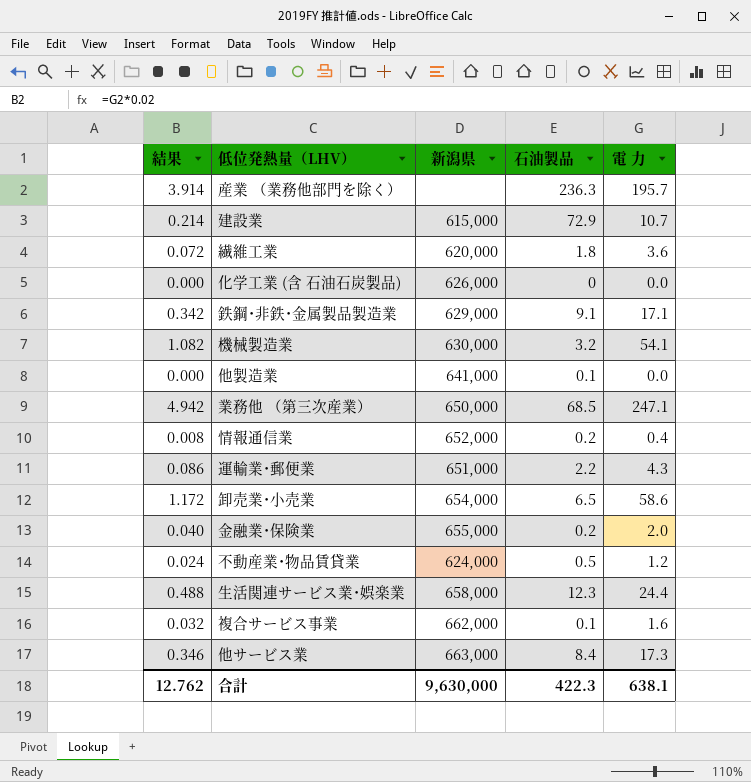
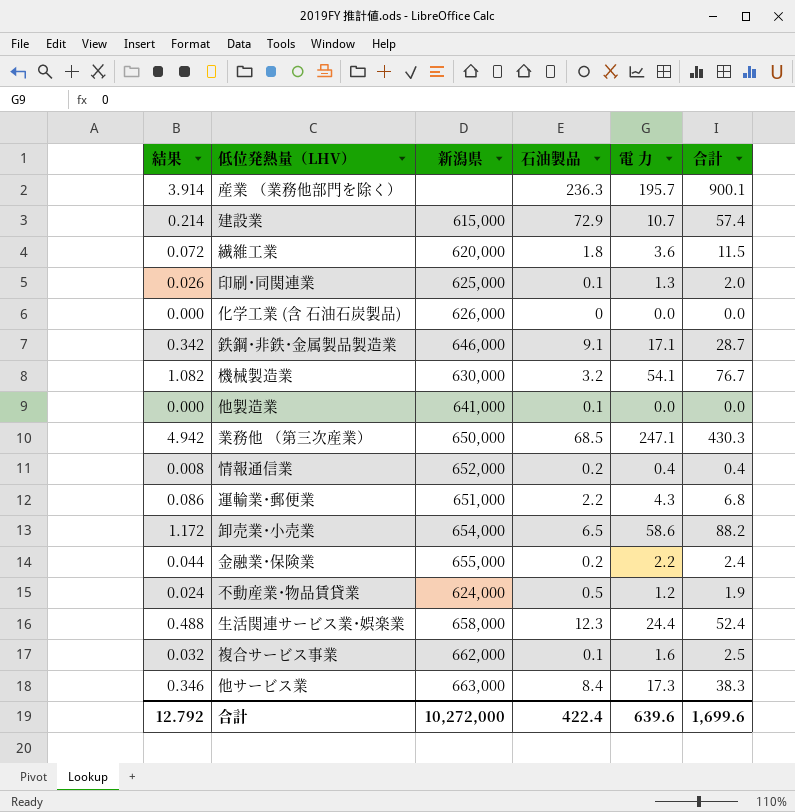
column 合計 | position: none -> 6
row 印刷･同関連業: none -> 0.026 | 625,000 | 0.1 | 1.3 | 2.0
鉄鋼･非鉄･金属製品製造業 | 新潟県: 629,000 -> 646,000
金融業･保険業 | 結果: 0.040 -> 0.044
金融業･保険業 | 電 力: 2.0 -> 2.2
合計 | 結果: 12.762 -> 12.792
合計 | 新潟県: 9,630,000 -> 10,272,000
合計 | 石油製品: 422.3 -> 422.4
合計 | 電 力: 638.1 -> 639.6

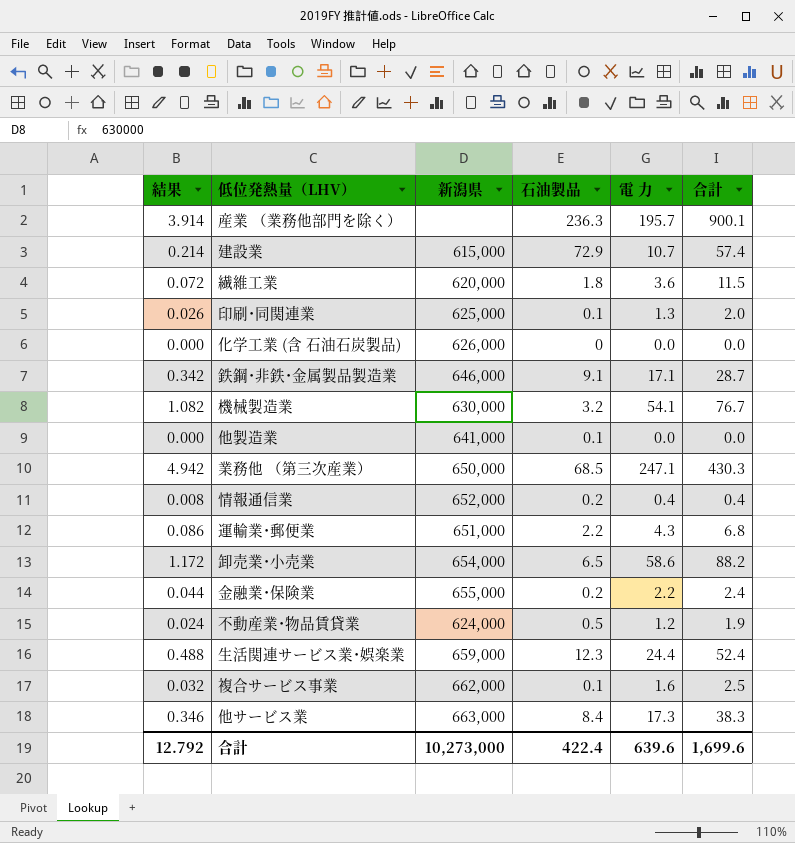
生活関連サービス業･娯楽業 | 新潟県: 658,000 -> 659,000
合計 | 新潟県: 10,272,000 -> 10,273,000

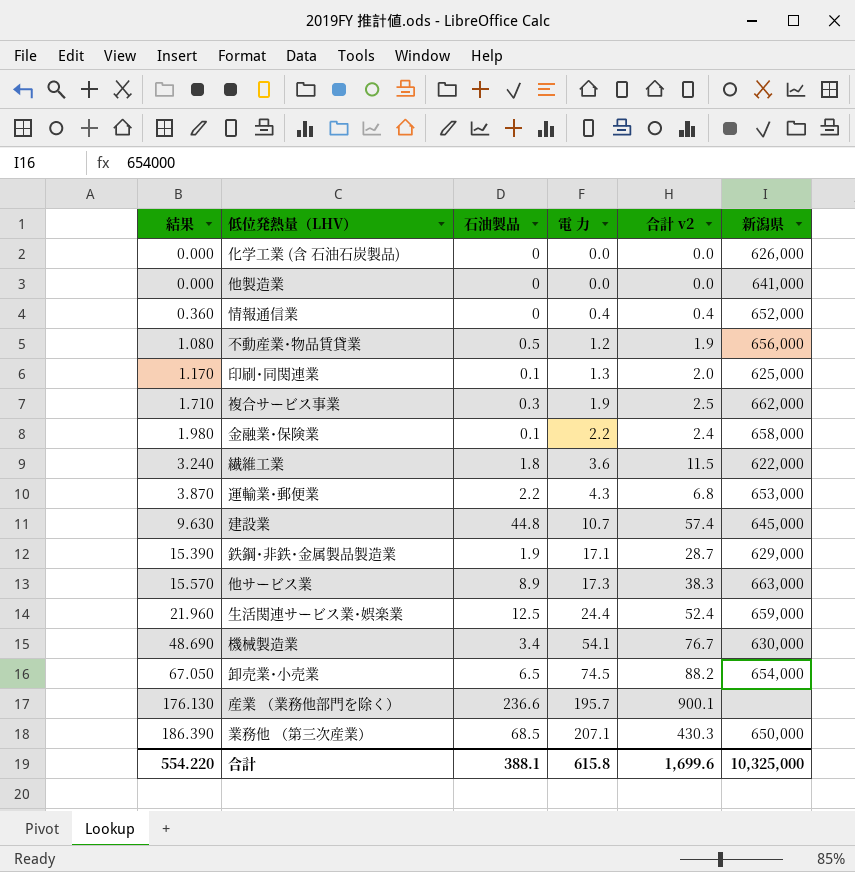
row order: none -> 結果 ascending
column 結果 | formula: [電 力] * 0.02 -> [電 力] * 0.9
column name: 合計 -> 合計 v2
column 新潟県 | position: 3 -> 6
他製造業 | 石油製品: 0.1 -> 0
情報通信業 | 石油製品: 0.2 -> 0
不動産業･物品賃貸業 | 新潟県: 624,000 -> 656,000
複合サービス事業 | 石油製品: 0.1 -> 0.3
複合サービス事業 | 電 力: 1.6 -> 1.9
金融業･保険業 | 石油製品: 0.2 -> 0.1
金融業･保険業 | 新潟県: 655,000 -> 658,000
繊維工業 | 新潟県: 620,000 -> 622,000
運輸業･郵便業 | 新潟県: 651,000 -> 653,000
建設業 | 石油製品: 72.9 -> 44.8
建設業 | 新潟県: 615,000 -> 645,000
鉄鋼･非鉄･金属製品製造業 | 石油製品: 9.1 -> 1.9
鉄鋼･非鉄･金属製品製造業 | 新潟県: 646,000 -> 629,000
他サービス業 | 石油製品: 8.4 -> 8.9
生活関連サービス業･娯楽業 | 石油製品: 12.3 -> 12.5
機械製造業 | 石油製品: 3.2 -> 3.4
卸売業･小売業 | 電 力: 58.6 -> 74.5
産業 （業務他部門を除く） | 石油製品: 236.3 -> 236.6
業務他 （第三次産業） | 電 力: 247.1 -> 207.1
合計 | 結果: 12.792 -> 554.220
合計 | 石油製品: 422.4 -> 388.1
合計 | 電 力: 639.6 -> 615.8
合計 | 新潟県: 10,273,000 -> 10,325,000

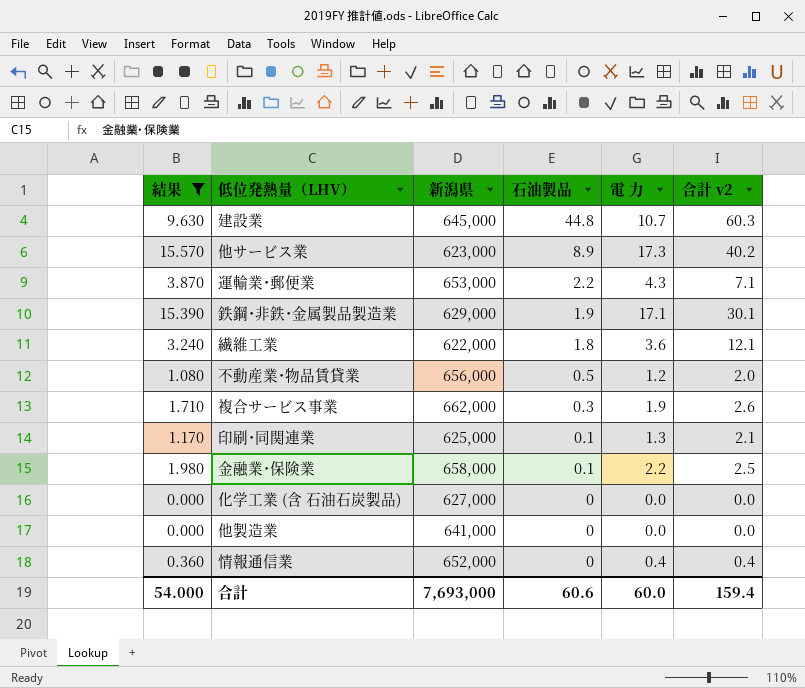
filter: none -> 結果 <= 15.570
row order: 結果 ascending -> 石油製品 descending
column 新潟県 | position: 6 -> 3
建設業 | 合計 v2: 57.4 -> 60.3
他サービス業 | 新潟県: 663,000 -> 623,000
他サービス業 | 合計 v2: 38.3 -> 40.2
運輸業･郵便業 | 合計 v2: 6.8 -> 7.1
鉄鋼･非鉄･金属製品製造業 | 合計 v2: 28.7 -> 30.1
繊維工業 | 合計 v2: 11.5 -> 12.1
不動産業･物品賃貸業 | 合計 v2: 1.9 -> 2.0
複合サービス事業 | 合計 v2: 2.5 -> 2.6
印刷･同関連業 | 合計 v2: 2.0 -> 2.1
金融業･保険業 | 合計 v2: 2.4 -> 2.5
化学工業 (含 石油石炭製品) | 新潟県: 626,000 -> 627,000
合計 | 結果: 554.220 -> 54.000
合計 | 新潟県: 10,325,000 -> 7,693,000
合計 | 石油製品: 388.1 -> 60.6
合計 | 電 力: 615.8 -> 60.0
合計 | 合計 v2: 1,699.6 -> 159.4

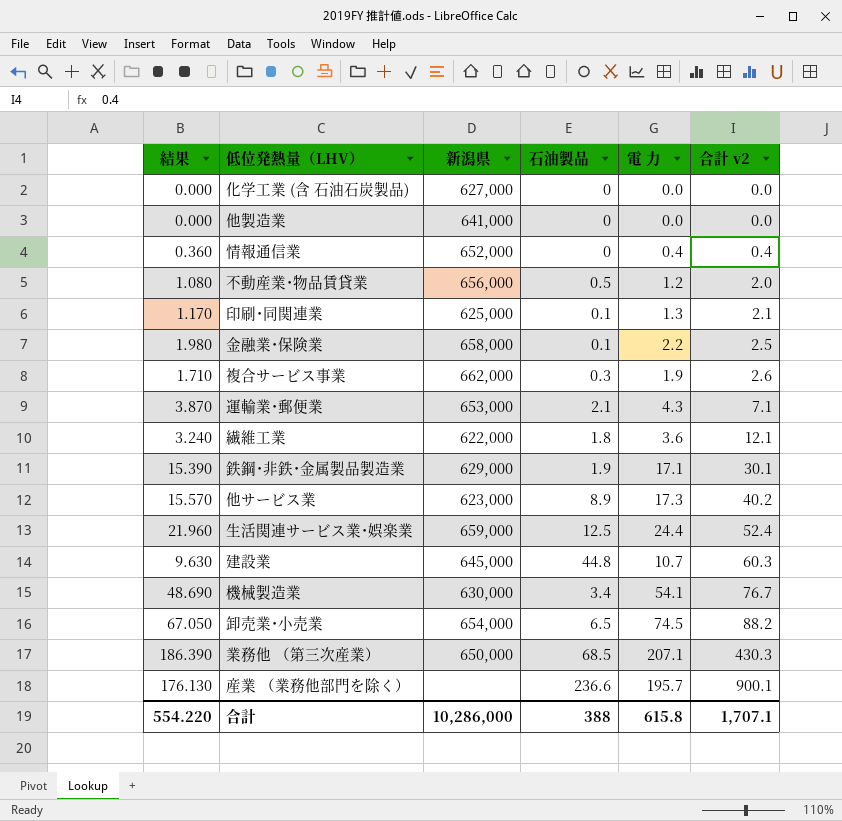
filter: 結果 <= 15.570 -> none
row order: 石油製品 descending -> 合計 v2 ascending
運輸業･郵便業 | 石油製品: 2.2 -> 2.1
合計 | 結果: 54.000 -> 554.220
合計 | 新潟県: 7,693,000 -> 10,286,000
合計 | 石油製品: 60.6 -> 388
合計 | 電 力: 60.0 -> 615.8
合計 | 合計 v2: 159.4 -> 1,707.1

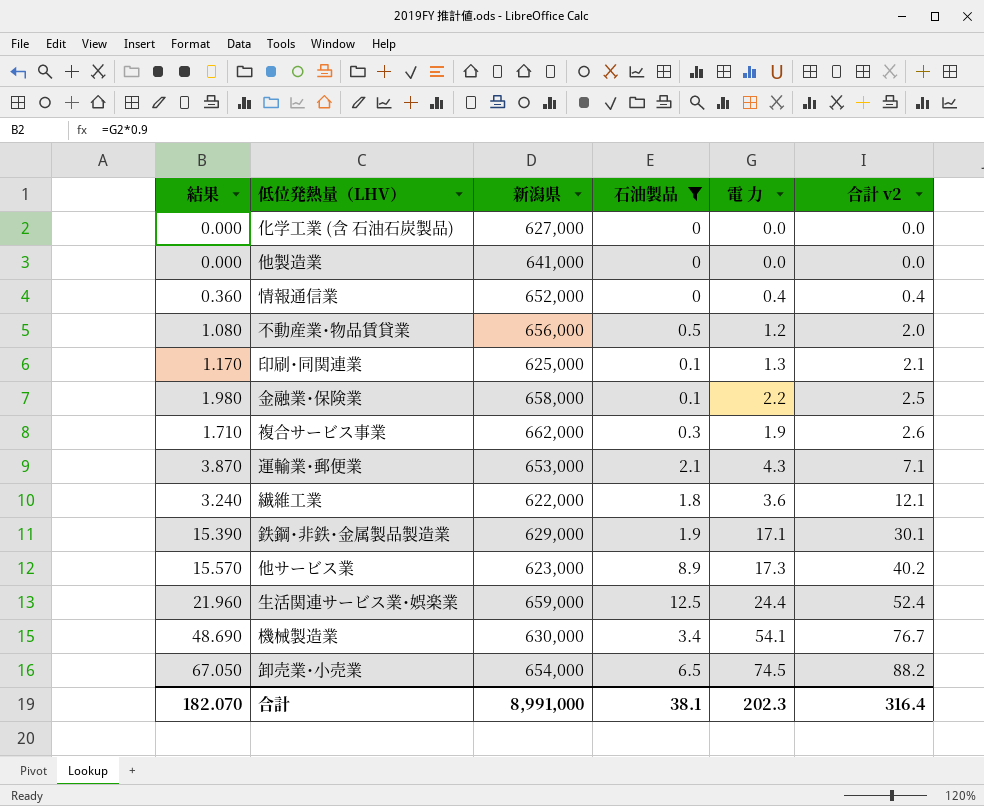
filter: none -> 石油製品 <= 12.5
合計 | 結果: 554.220 -> 182.070
合計 | 新潟県: 10,286,000 -> 8,991,000
合計 | 石油製品: 388 -> 38.1
合計 | 電 力: 615.8 -> 202.3
合計 | 合計 v2: 1,707.1 -> 316.4

